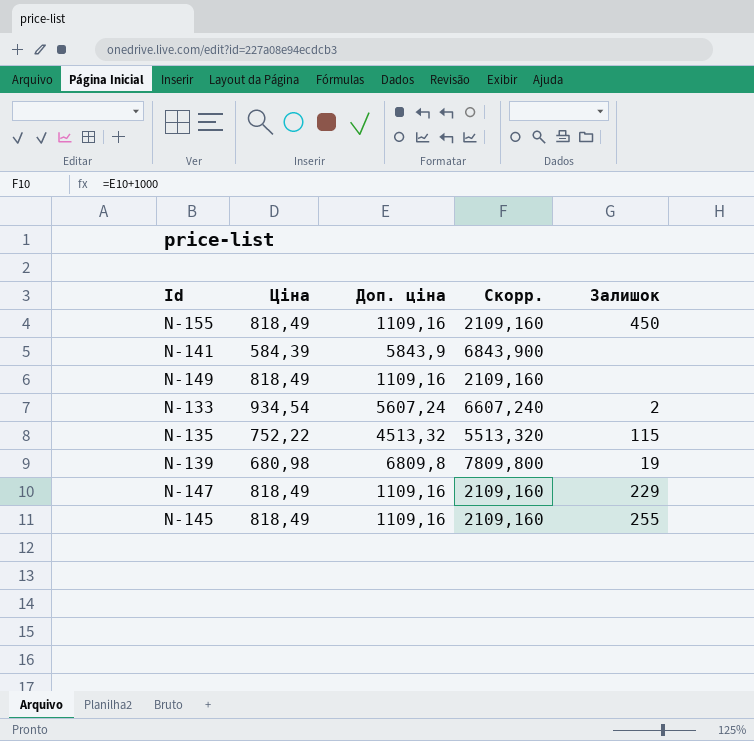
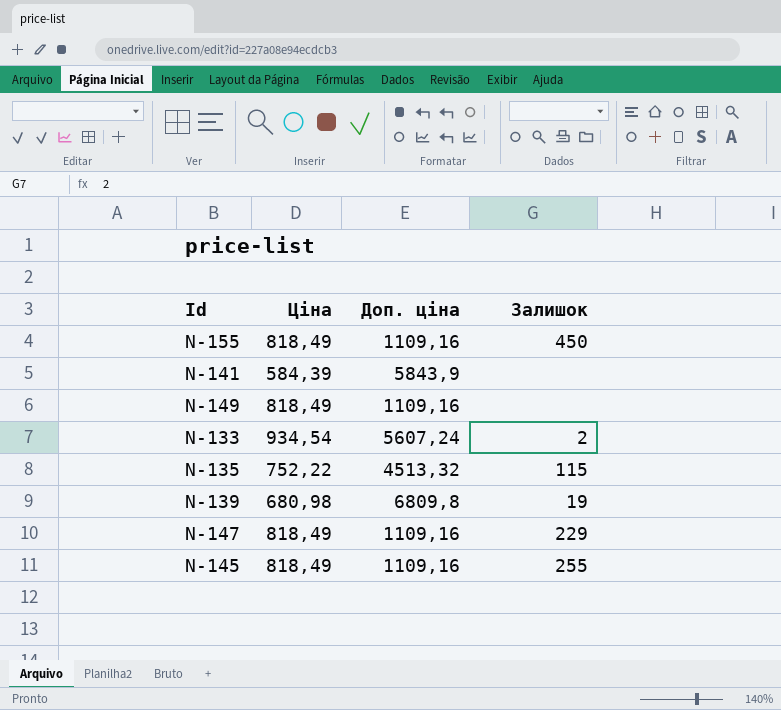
column Скорр. | formula: [Доп. ціна] + 1000 -> none

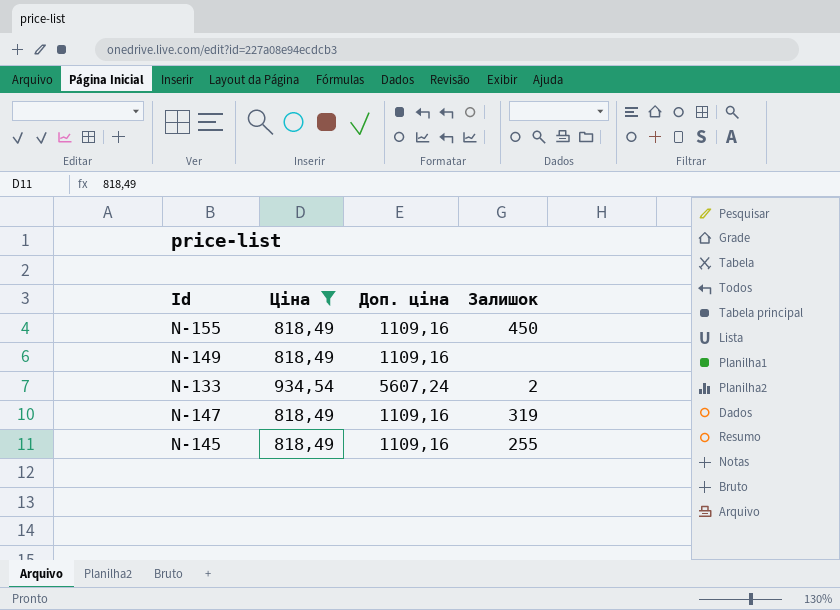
filter: none -> Ціна >= 818,49
N-147 | Залишок: 229 -> 319

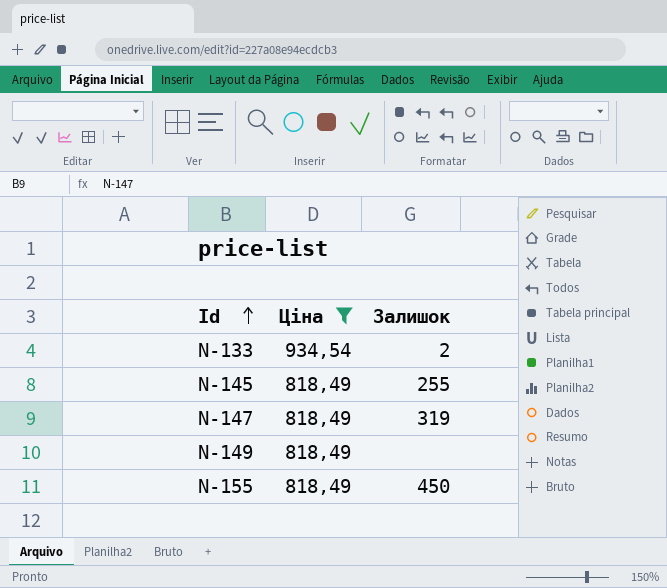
row order: none -> Id ascending
column Доп. ціна | position: 3 -> none

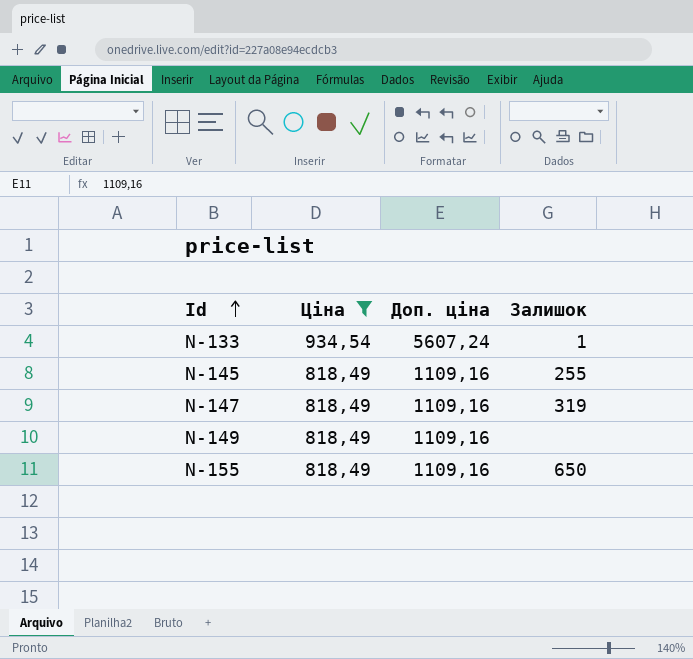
column Доп. ціна | position: none -> 3
N-133 | Залишок: 2 -> 1
N-155 | Залишок: 450 -> 650

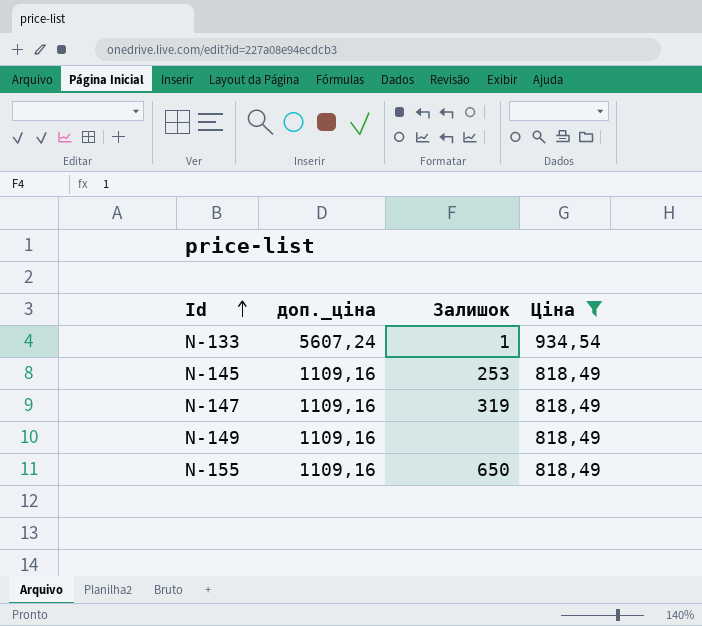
column name: Доп. ціна -> доп._ціна
column Ціна | position: 2 -> 4
N-145 | Залишок: 255 -> 253

